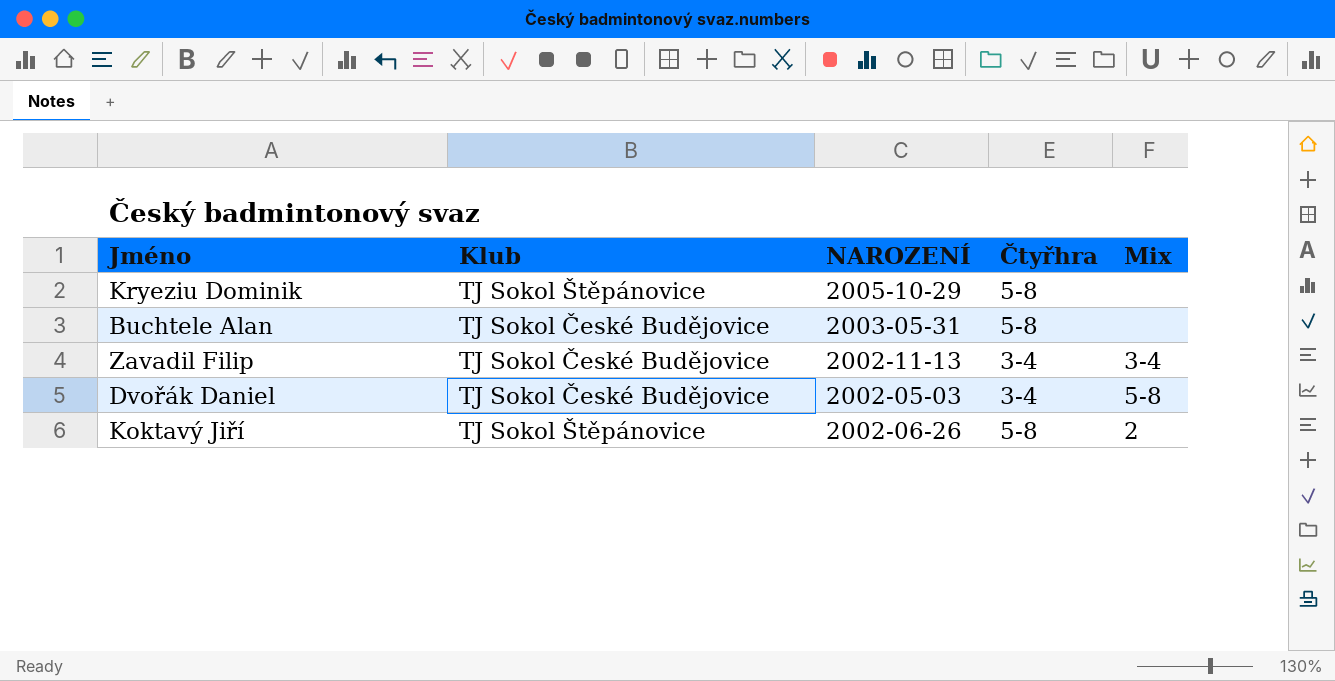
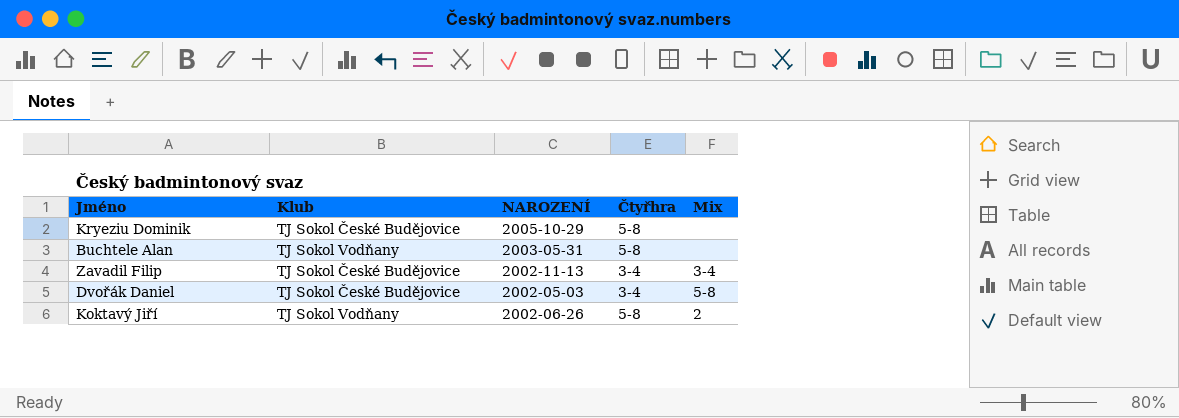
Kryeziu Dominik | Klub: TJ Sokol Štěpánovice -> TJ Sokol České Budějovice
Buchtele Alan | Klub: TJ Sokol České Budějovice -> TJ Sokol Vodňany
Koktavý Jiří | Klub: TJ Sokol Štěpánovice -> TJ Sokol Vodňany

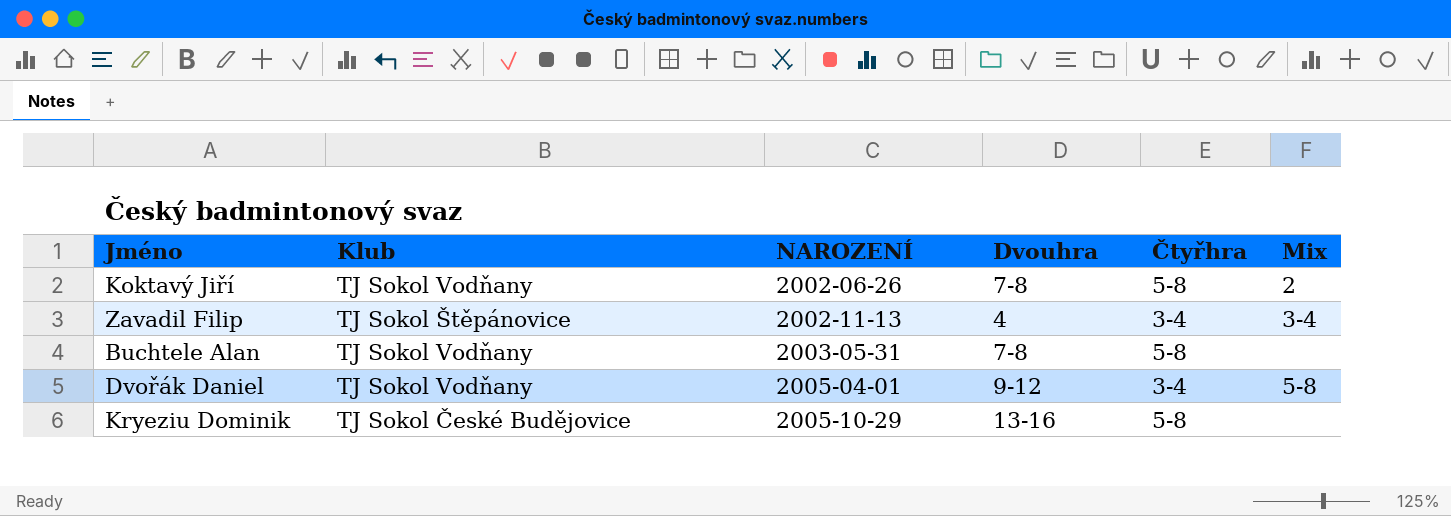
row order: none -> NAROZENÍ ascending
column Dvouhra | position: none -> 4
Zavadil Filip | Klub: TJ Sokol České Budějovice -> TJ Sokol Štěpánovice
Dvořák Daniel | Klub: TJ Sokol České Budějovice -> TJ Sokol Vodňany
Dvořák Daniel | NAROZENÍ: 2002-05-03 -> 2005-04-01

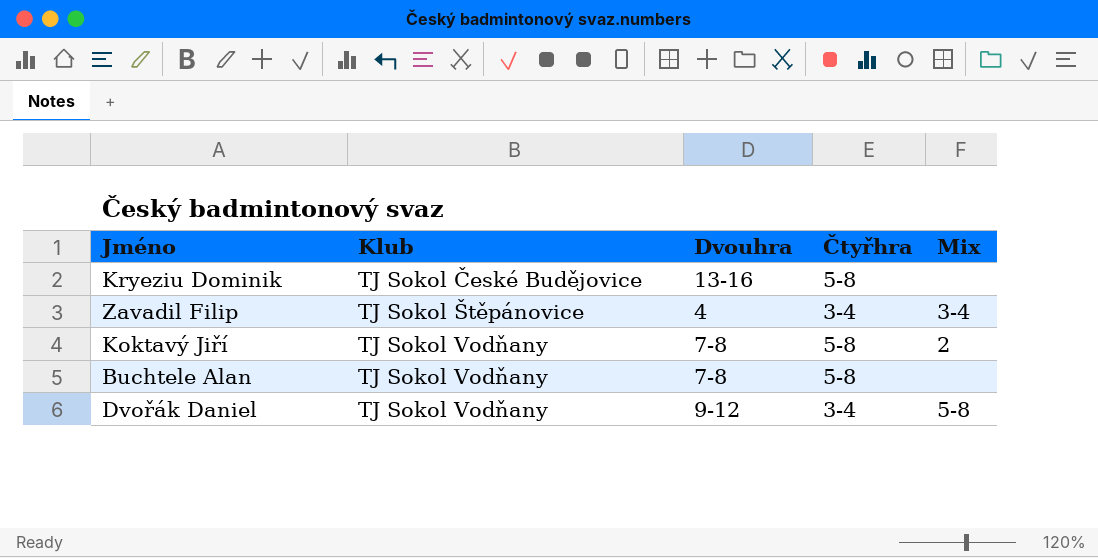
row order: NAROZENÍ ascending -> Klub ascending
column NAROZENÍ | position: 3 -> none

